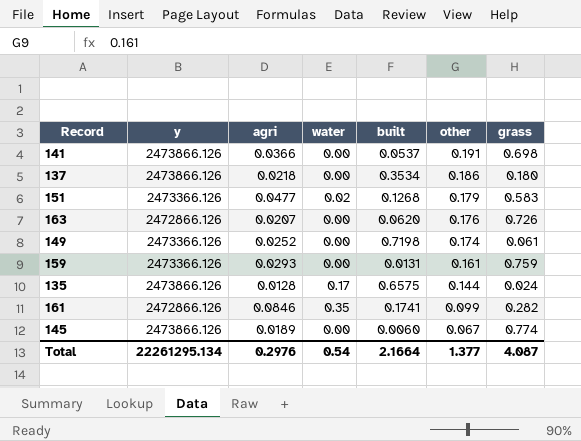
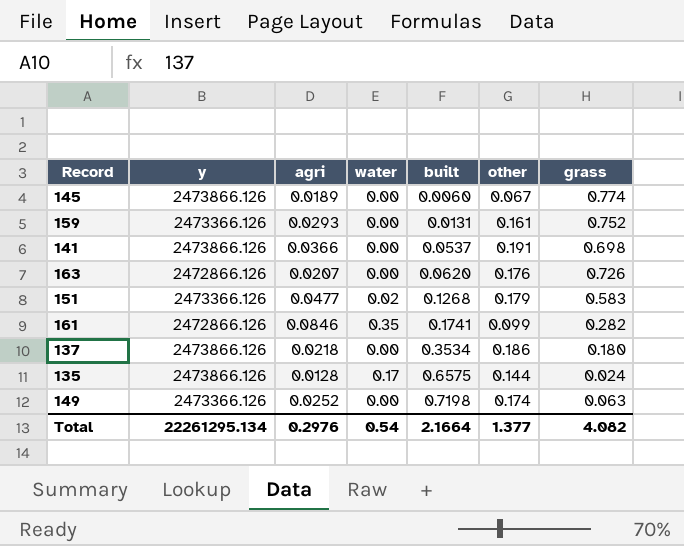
row order: other descending -> built ascending
159 | grass: 0.759 -> 0.752
149 | grass: 0.061 -> 0.063
Total | grass: 4.087 -> 4.082

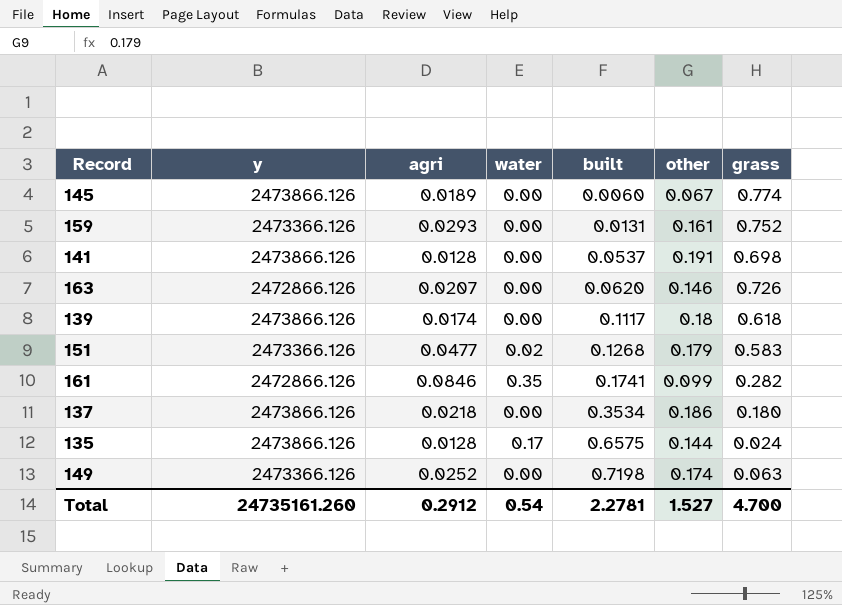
141 | agri: 0.0366 -> 0.0128
163 | other: 0.176 -> 0.146
row 139: none -> 2473866.126 | 0.0174 | 0.00 | 0.1117 | 0.18 | 0.618
Total | y: 22261295.134 -> 24735161.260
Total | agri: 0.2976 -> 0.2912
Total | built: 2.1664 -> 2.2781
Total | other: 1.377 -> 1.527
Total | grass: 4.082 -> 4.700

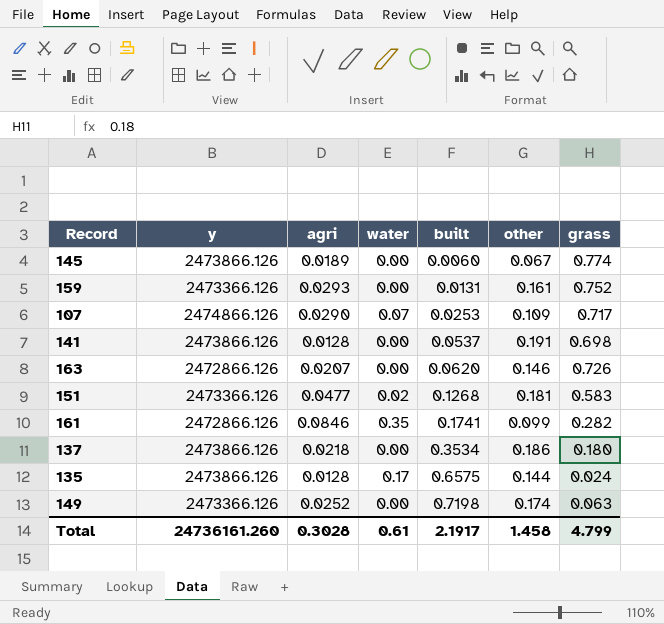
row 139: 2473866.126 | 0.0174 | 0.00 | 0.1117 | 0.18 | 0.618 -> none
row 107: none -> 2474866.126 | 0.0290 | 0.07 | 0.0253 | 0.109 | 0.717
151 | other: 0.179 -> 0.181
Total | y: 24735161.260 -> 24736161.260
Total | agri: 0.2912 -> 0.3028
Total | water: 0.54 -> 0.61
Total | built: 2.2781 -> 2.1917
Total | other: 1.527 -> 1.458
Total | grass: 4.700 -> 4.799

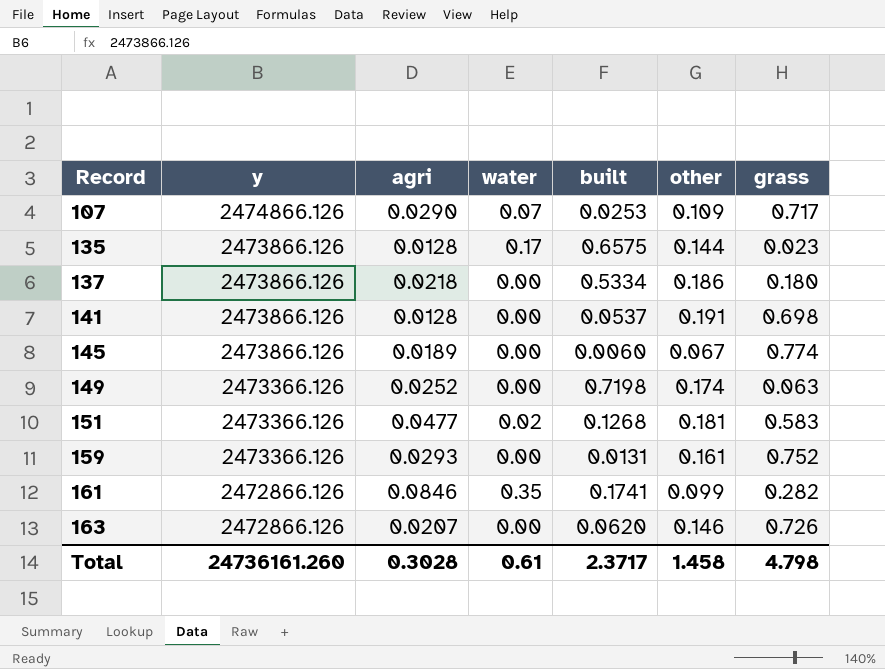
row order: built ascending -> Record ascending
135 | grass: 0.024 -> 0.023
137 | built: 0.3534 -> 0.5334
Total | built: 2.1917 -> 2.3717
Total | grass: 4.799 -> 4.798

